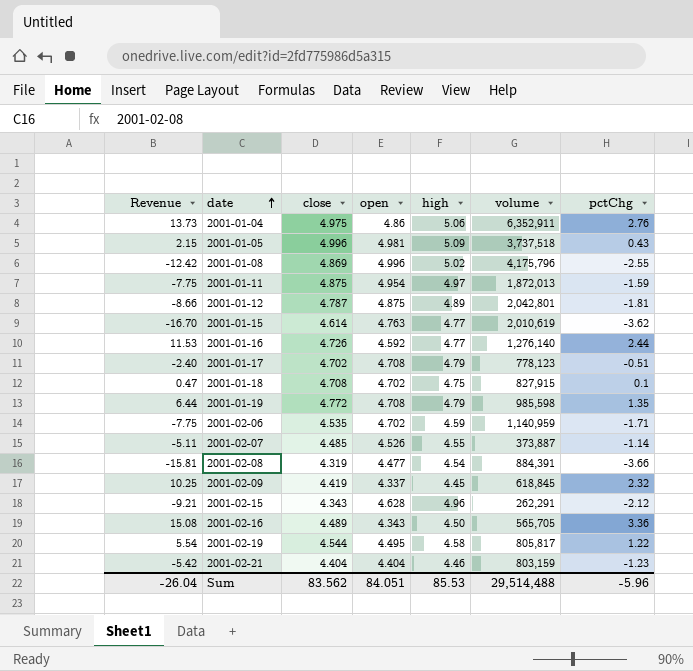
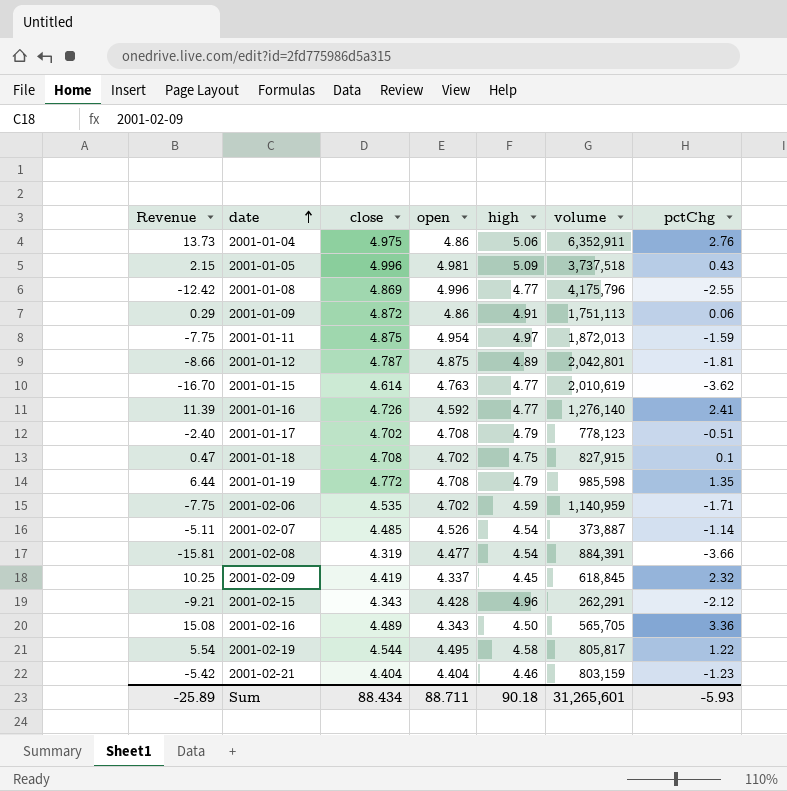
2001-01-08 | high: 5.02 -> 4.77
row 2001-01-09: none -> 0.29 | 4.872 | 4.86 | 4.91 | 1,751,113 | 0.06
2001-01-16 | Revenue: 11.53 -> 11.39
2001-01-16 | pctChg: 2.44 -> 2.41
2001-02-07 | high: 4.55 -> 4.54
2001-02-15 | open: 4.628 -> 4.428
Sum | Revenue: -26.04 -> -25.89
Sum | close: 83.562 -> 88.434
Sum | open: 84.051 -> 88.711
Sum | high: 85.53 -> 90.18
Sum | volume: 29,514,488 -> 31,265,601
Sum | pctChg: -5.96 -> -5.93

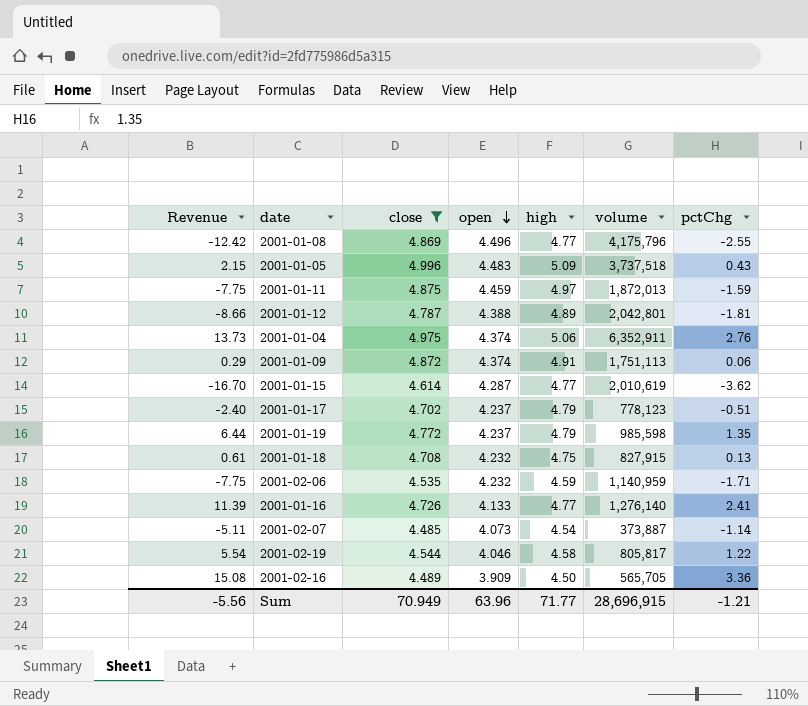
filter: none -> close >= 4.485
row order: date ascending -> open descending
2001-01-08 | open: 4.996 -> 4.496
2001-01-05 | open: 4.981 -> 4.483
2001-01-11 | open: 4.954 -> 4.459
2001-01-12 | open: 4.875 -> 4.388
2001-01-04 | open: 4.86 -> 4.374
2001-01-09 | open: 4.86 -> 4.374
2001-01-15 | open: 4.763 -> 4.287
2001-01-17 | open: 4.708 -> 4.237
2001-01-19 | open: 4.708 -> 4.237
2001-01-18 | Revenue: 0.47 -> 0.61
2001-01-18 | open: 4.702 -> 4.232
2001-01-18 | pctChg: 0.1 -> 0.13
2001-02-06 | open: 4.702 -> 4.232
2001-01-16 | open: 4.592 -> 4.133
2001-02-07 | open: 4.526 -> 4.073
2001-02-19 | open: 4.495 -> 4.046
2001-02-16 | open: 4.343 -> 3.909
Sum | Revenue: -25.89 -> -5.56
Sum | close: 88.434 -> 70.949
Sum | open: 88.711 -> 63.96
Sum | high: 90.18 -> 71.77
Sum | volume: 31,265,601 -> 28,696,915
Sum | pctChg: -5.93 -> -1.21

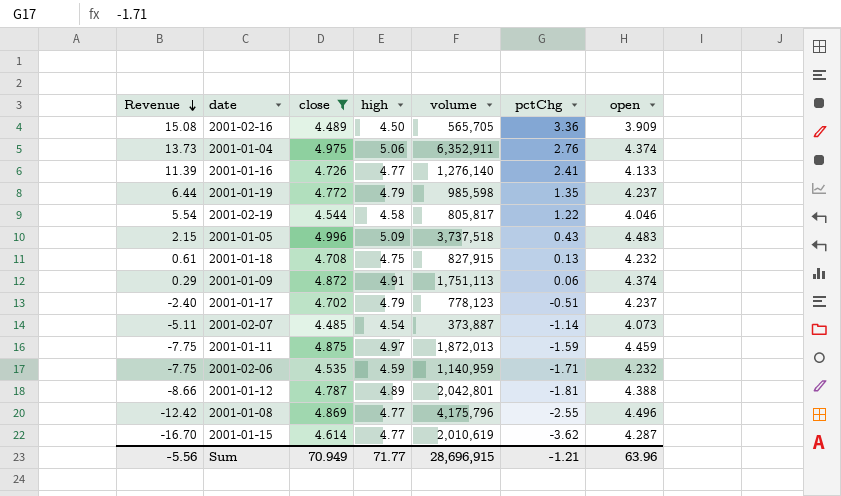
row order: open descending -> Revenue descending
column open | position: 4 -> 7

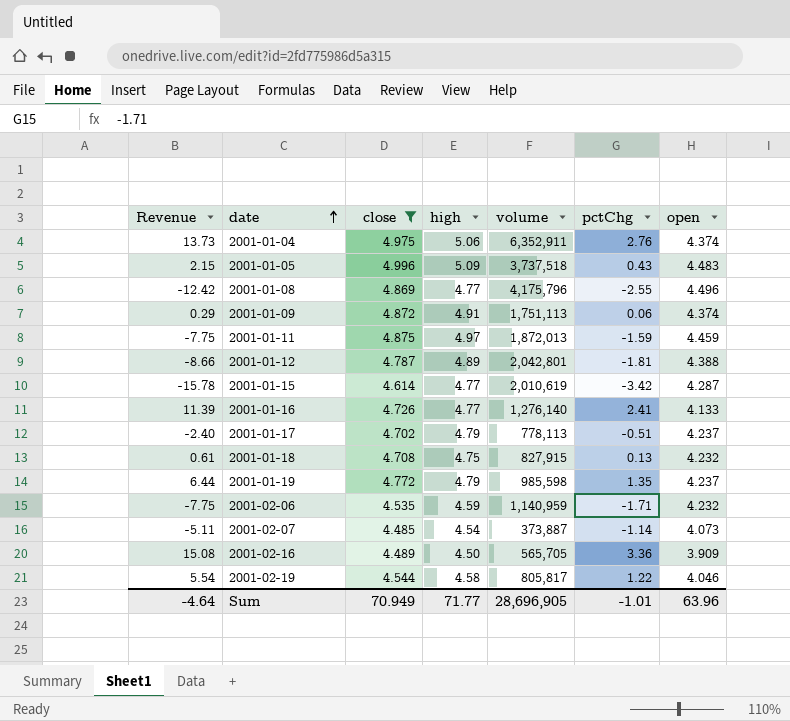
row order: Revenue descending -> date ascending
2001-01-15 | Revenue: -16.70 -> -15.78
2001-01-15 | pctChg: -3.62 -> -3.42
2001-01-17 | volume: 778,123 -> 778,113
Sum | Revenue: -5.56 -> -4.64
Sum | volume: 28,696,915 -> 28,696,905
Sum | pctChg: -1.21 -> -1.01

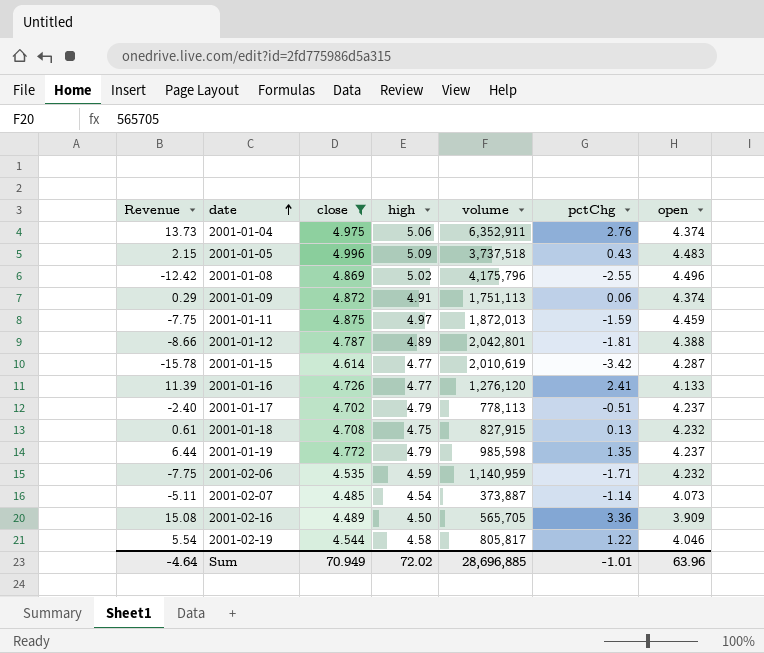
2001-01-08 | high: 4.77 -> 5.02
2001-01-16 | volume: 1,276,140 -> 1,276,120
Sum | high: 71.77 -> 72.02
Sum | volume: 28,696,905 -> 28,696,885

